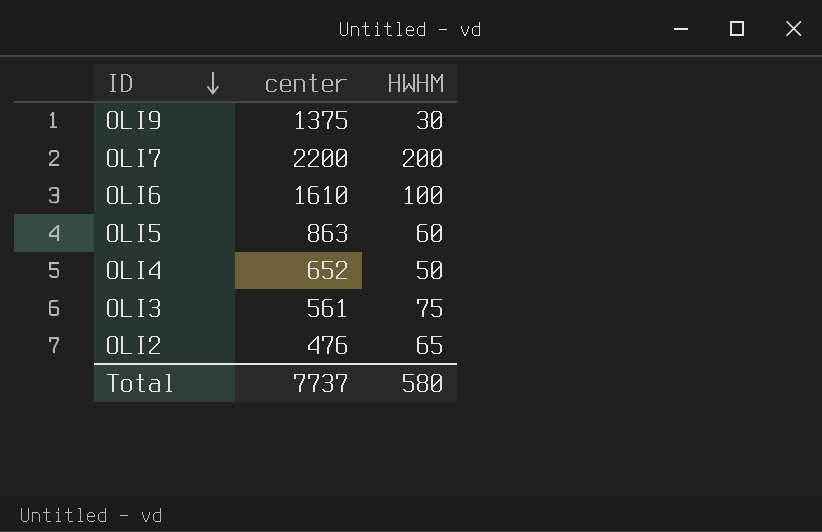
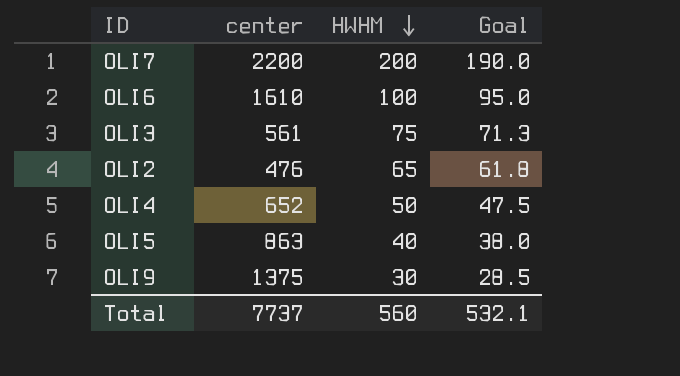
row order: ID descending -> HWHM descending
column Goal | formula: none -> [HWHM] * 0.95
OLI5 | HWHM: 60 -> 40
Total | HWHM: 580 -> 560

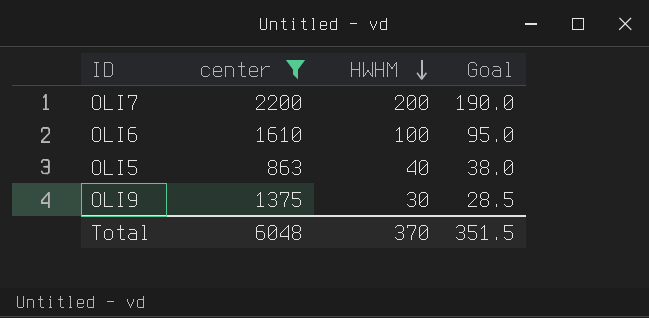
filter: none -> center >= 863
Total | center: 7737 -> 6048
Total | HWHM: 560 -> 370
Total | Goal: 532.1 -> 351.5

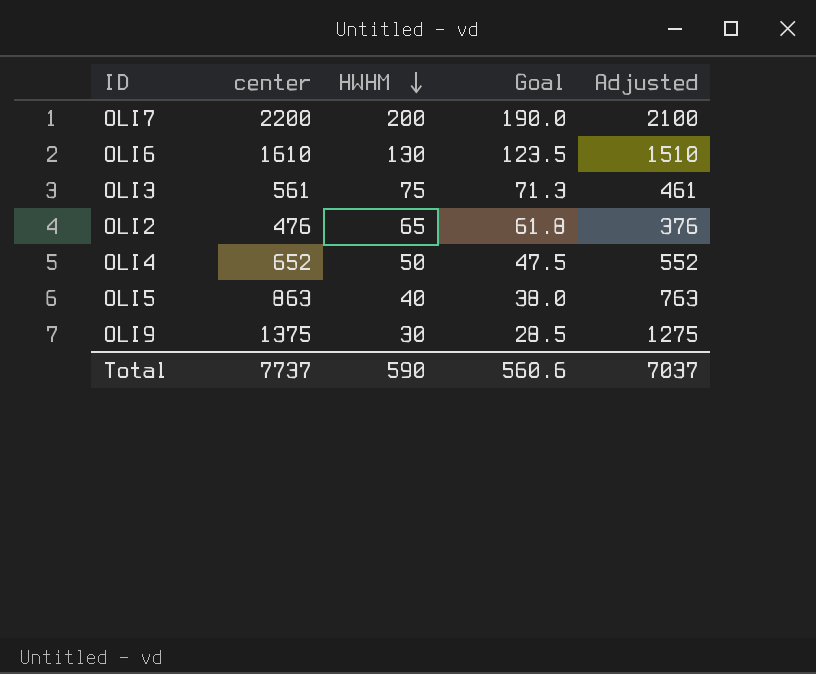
filter: center >= 863 -> none
column Adjusted | formula: none -> [center] - 100
OLI6 | HWHM: 100 -> 130
OLI6 | Goal: 95.0 -> 123.5
Total | center: 6048 -> 7737
Total | HWHM: 370 -> 590
Total | Goal: 351.5 -> 560.6

